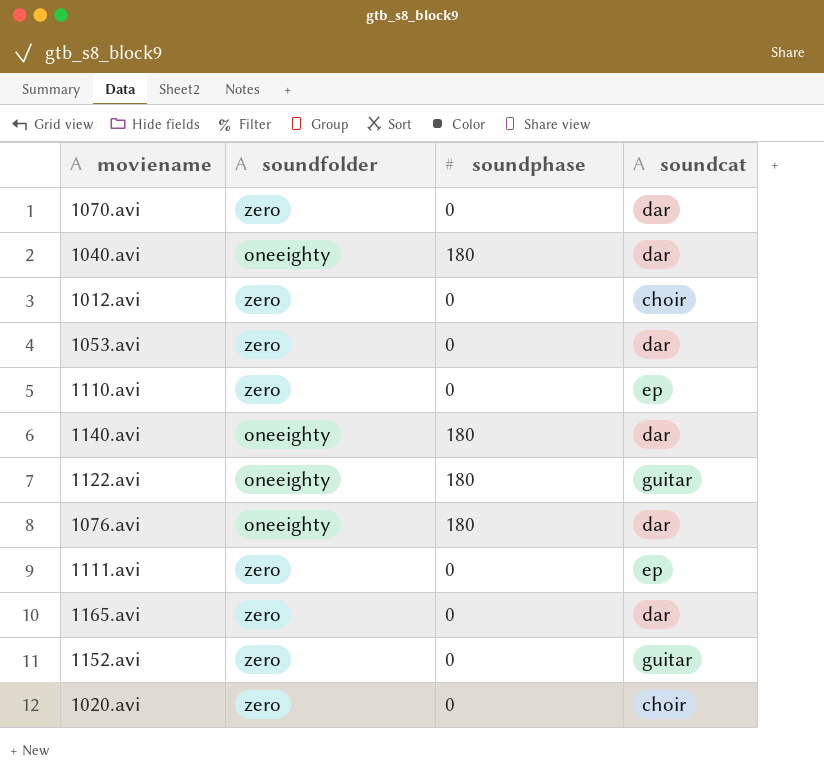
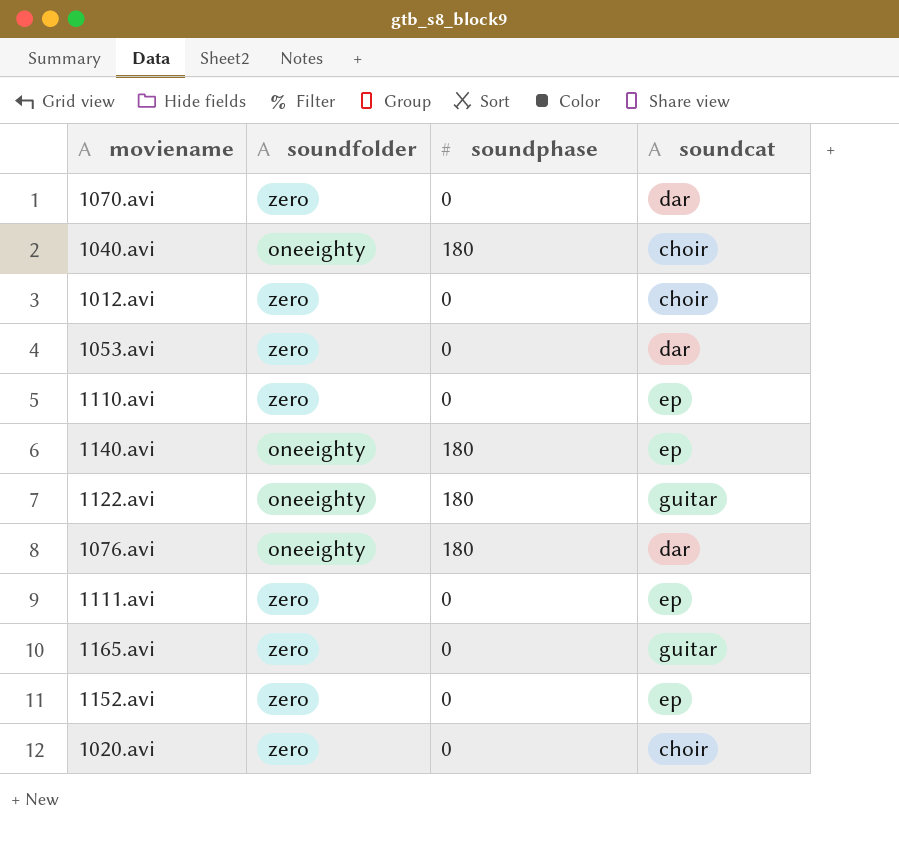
1040.avi | soundcat: dar -> choir
1140.avi | soundcat: dar -> ep
1165.avi | soundcat: dar -> guitar
1152.avi | soundcat: guitar -> ep

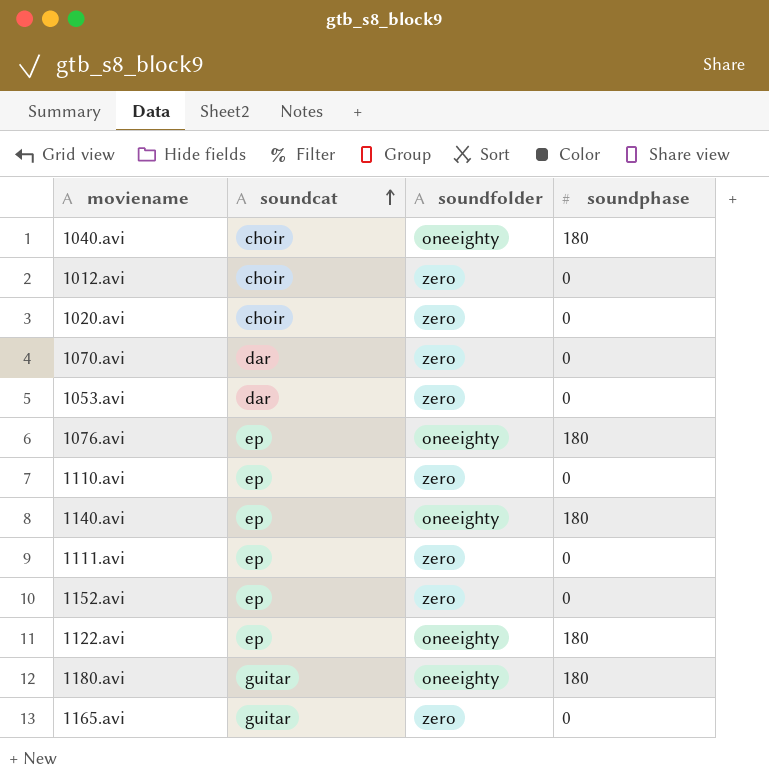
row order: none -> soundcat ascending
column soundcat | position: 4 -> 2
1076.avi | soundcat: dar -> ep
1122.avi | soundcat: guitar -> ep
row 1180.avi: none -> guitar | oneeighty | 180

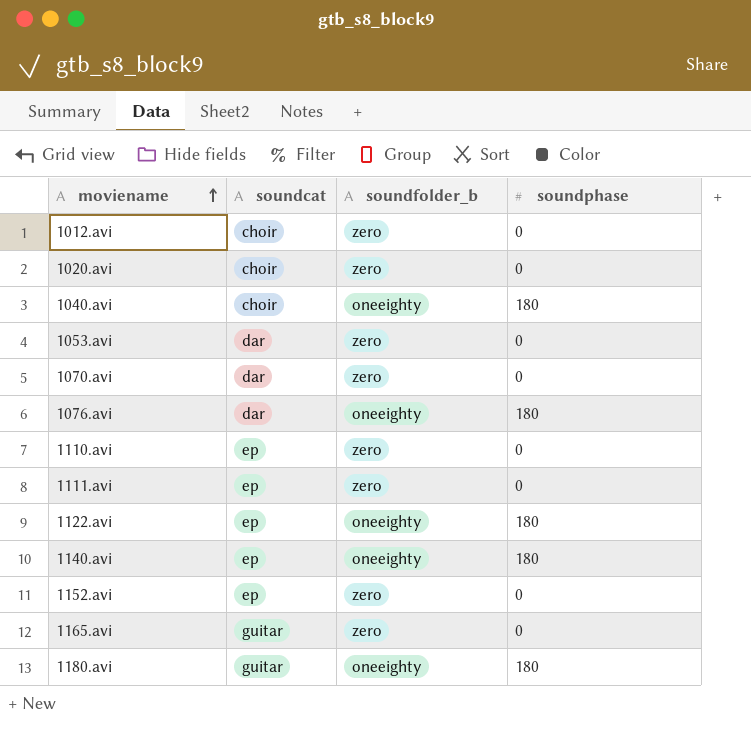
row order: soundcat ascending -> moviename ascending
column name: soundfolder -> soundfolder_b
1076.avi | soundcat: ep -> dar

